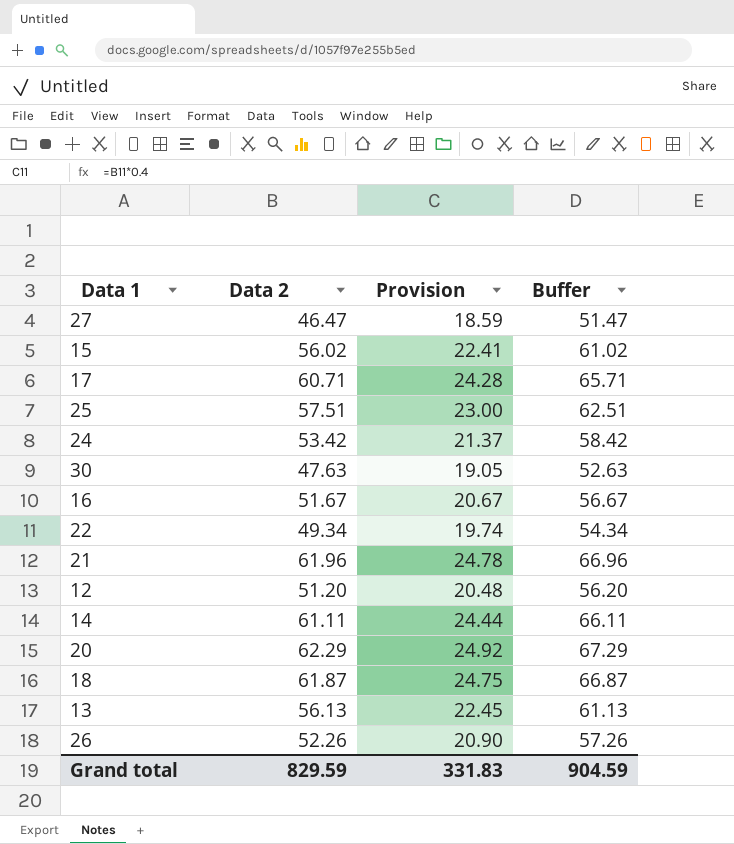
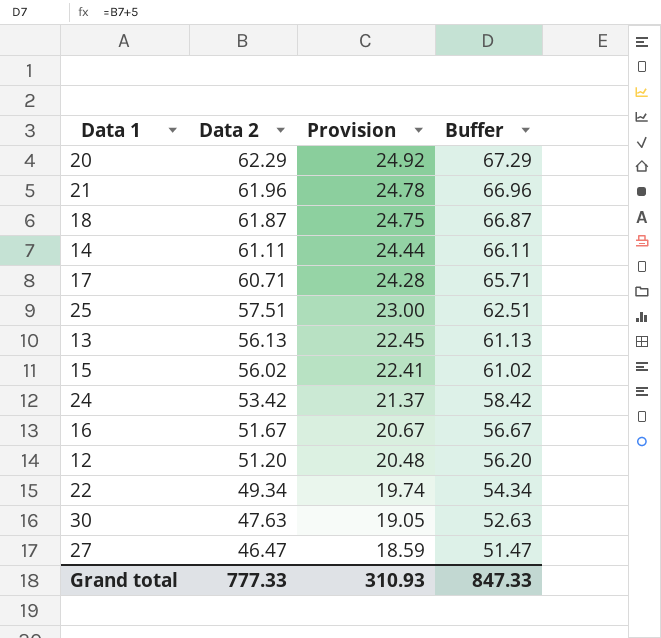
row order: none -> Data 2 descending
row 26: 52.26 | 20.90 | 57.26 -> none
Grand total | Data 2: 829.59 -> 777.33
Grand total | Provision: 331.83 -> 310.93
Grand total | Buffer: 904.59 -> 847.33

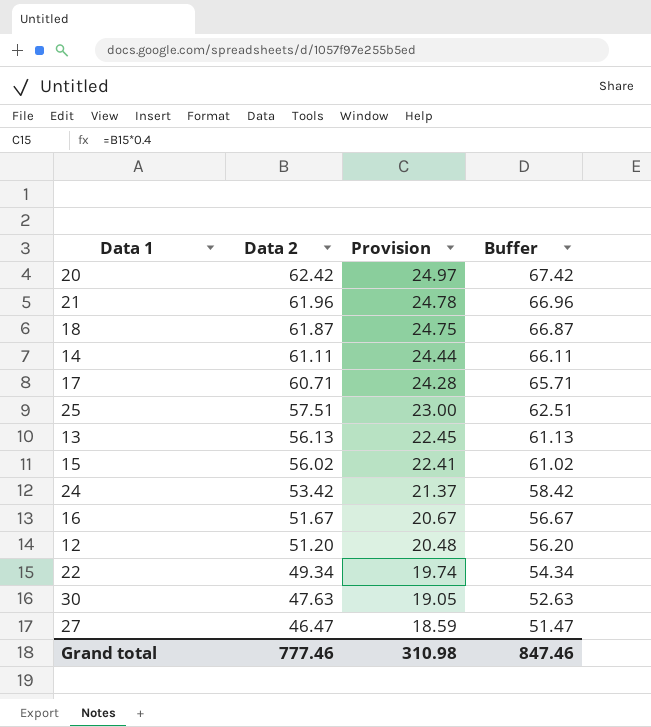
20 | Data 2: 62.29 -> 62.42
20 | Provision: 24.92 -> 24.97
20 | Buffer: 67.29 -> 67.42
Grand total | Data 2: 777.33 -> 777.46
Grand total | Provision: 310.93 -> 310.98
Grand total | Buffer: 847.33 -> 847.46

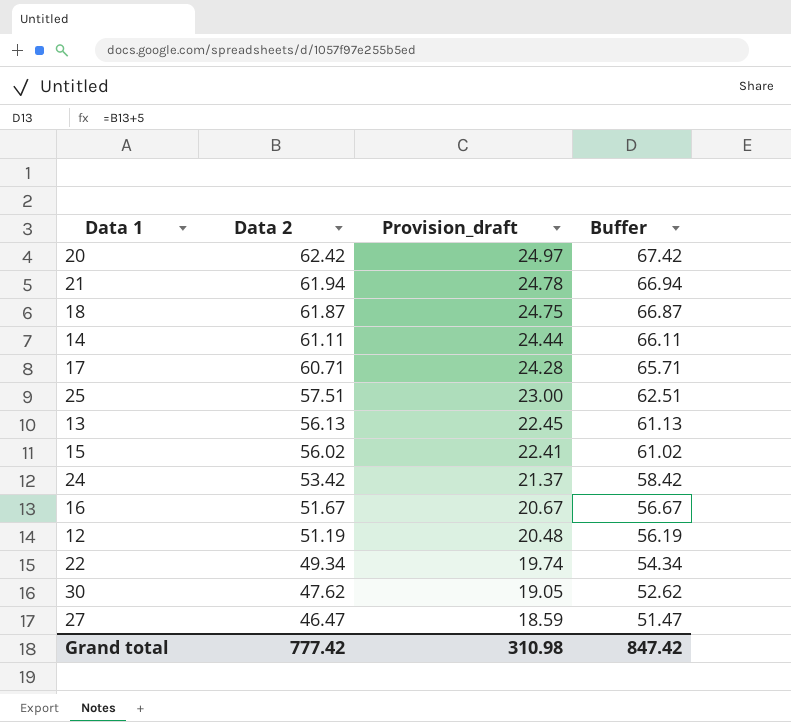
column name: Provision -> Provision_draft
21 | Data 2: 61.96 -> 61.94
21 | Buffer: 66.96 -> 66.94
12 | Data 2: 51.20 -> 51.19
12 | Buffer: 56.20 -> 56.19
30 | Data 2: 47.63 -> 47.62
30 | Buffer: 52.63 -> 52.62
Grand total | Data 2: 777.46 -> 777.42
Grand total | Buffer: 847.46 -> 847.42

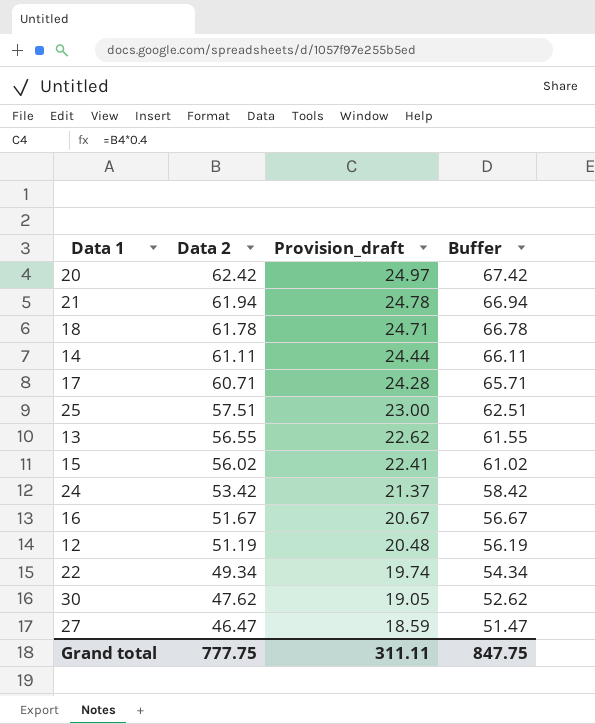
18 | Data 2: 61.87 -> 61.78
18 | Provision_draft: 24.75 -> 24.71
18 | Buffer: 66.87 -> 66.78
13 | Data 2: 56.13 -> 56.55
13 | Provision_draft: 22.45 -> 22.62
13 | Buffer: 61.13 -> 61.55
Grand total | Data 2: 777.42 -> 777.75
Grand total | Provision_draft: 310.98 -> 311.11
Grand total | Buffer: 847.42 -> 847.75

